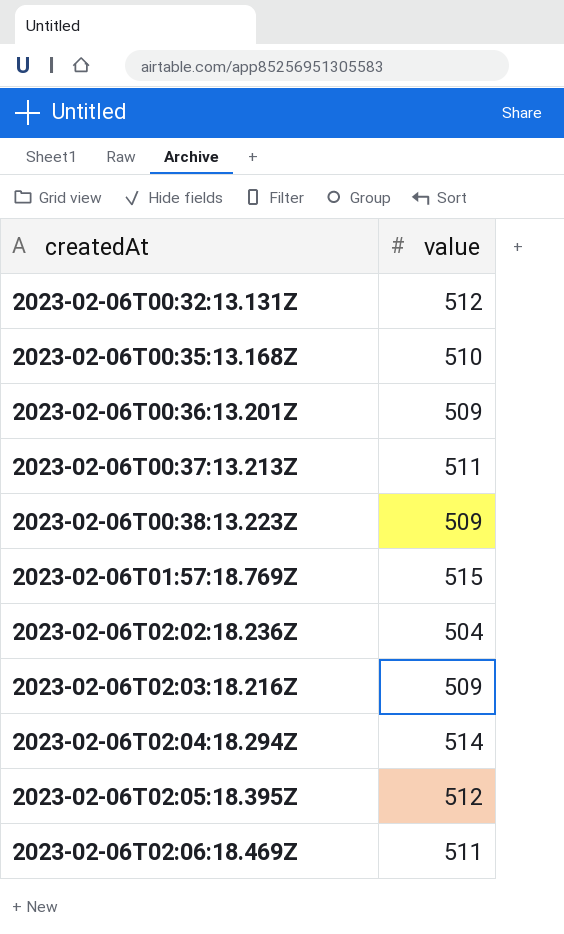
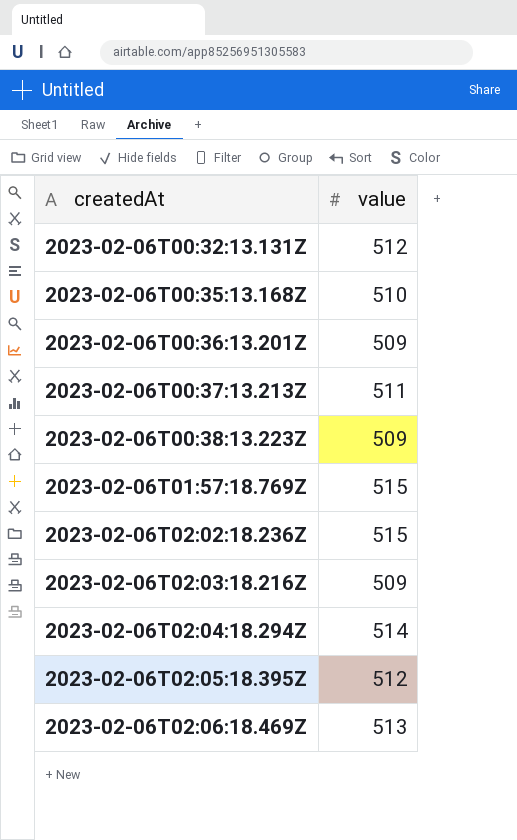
2023-02-06T02:02:18.236Z | value: 504 -> 515
2023-02-06T02:06:18.469Z | value: 511 -> 513

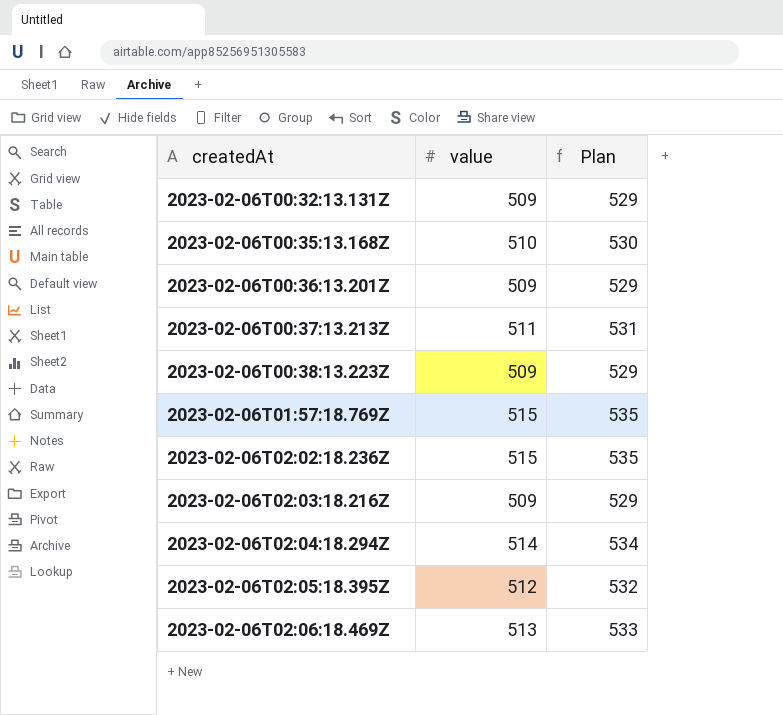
column Plan | formula: none -> [value] + 20
2023-02-06T00:32:13.131Z | value: 512 -> 509

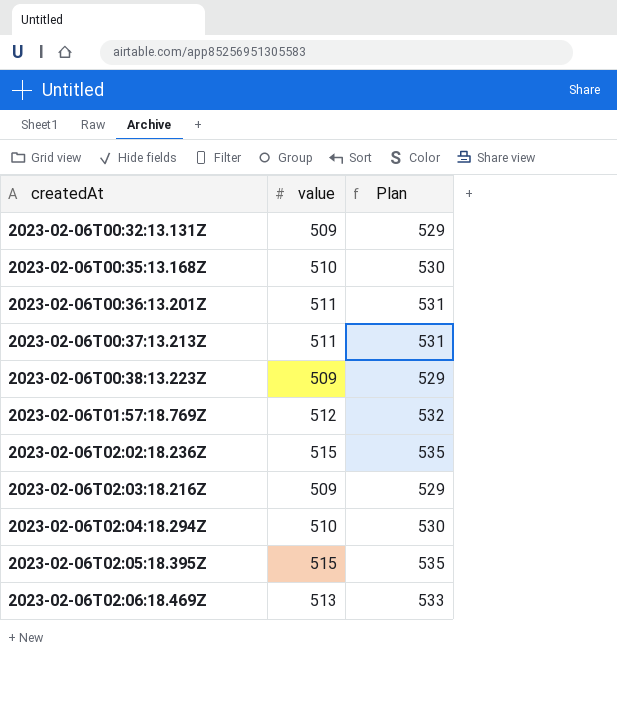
2023-02-06T00:36:13.201Z | value: 509 -> 511
2023-02-06T00:36:13.201Z | Plan: 529 -> 531
2023-02-06T01:57:18.769Z | value: 515 -> 512
2023-02-06T01:57:18.769Z | Plan: 535 -> 532
2023-02-06T02:04:18.294Z | value: 514 -> 510
2023-02-06T02:04:18.294Z | Plan: 534 -> 530
2023-02-06T02:05:18.395Z | value: 512 -> 515
2023-02-06T02:05:18.395Z | Plan: 532 -> 535

